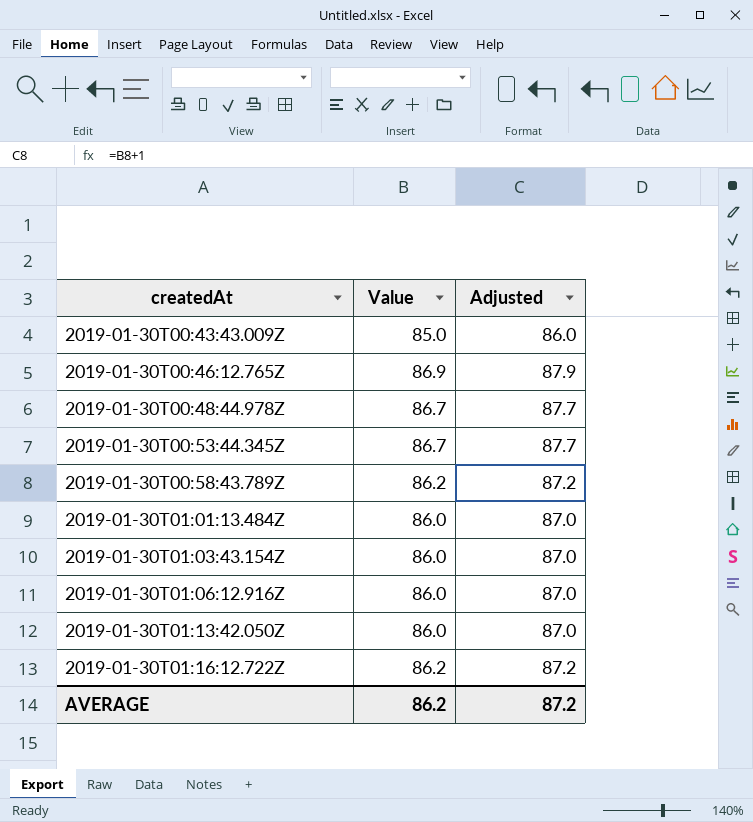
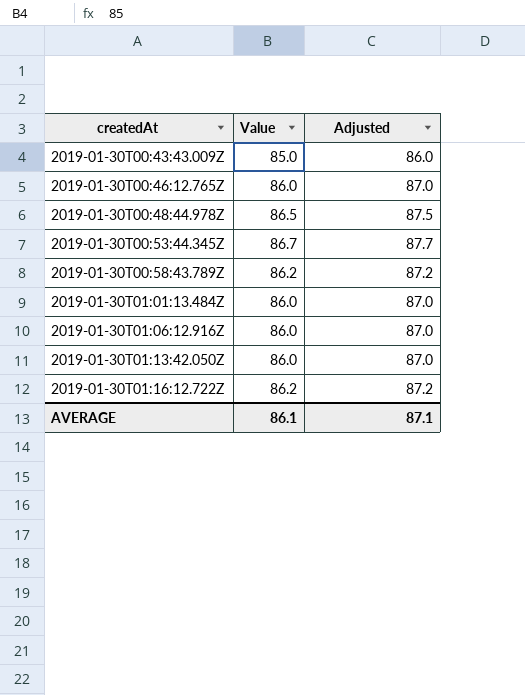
row 2019-01-30T01:03:43.154Z: 86.0 | 87.0 -> none
2019-01-30T00:46:12.765Z | Value: 86.9 -> 86.0
2019-01-30T00:46:12.765Z | Adjusted: 87.9 -> 87.0
2019-01-30T00:48:44.978Z | Value: 86.7 -> 86.5
2019-01-30T00:48:44.978Z | Adjusted: 87.7 -> 87.5
AVERAGE | Value: 86.2 -> 86.1
AVERAGE | Adjusted: 87.2 -> 87.1

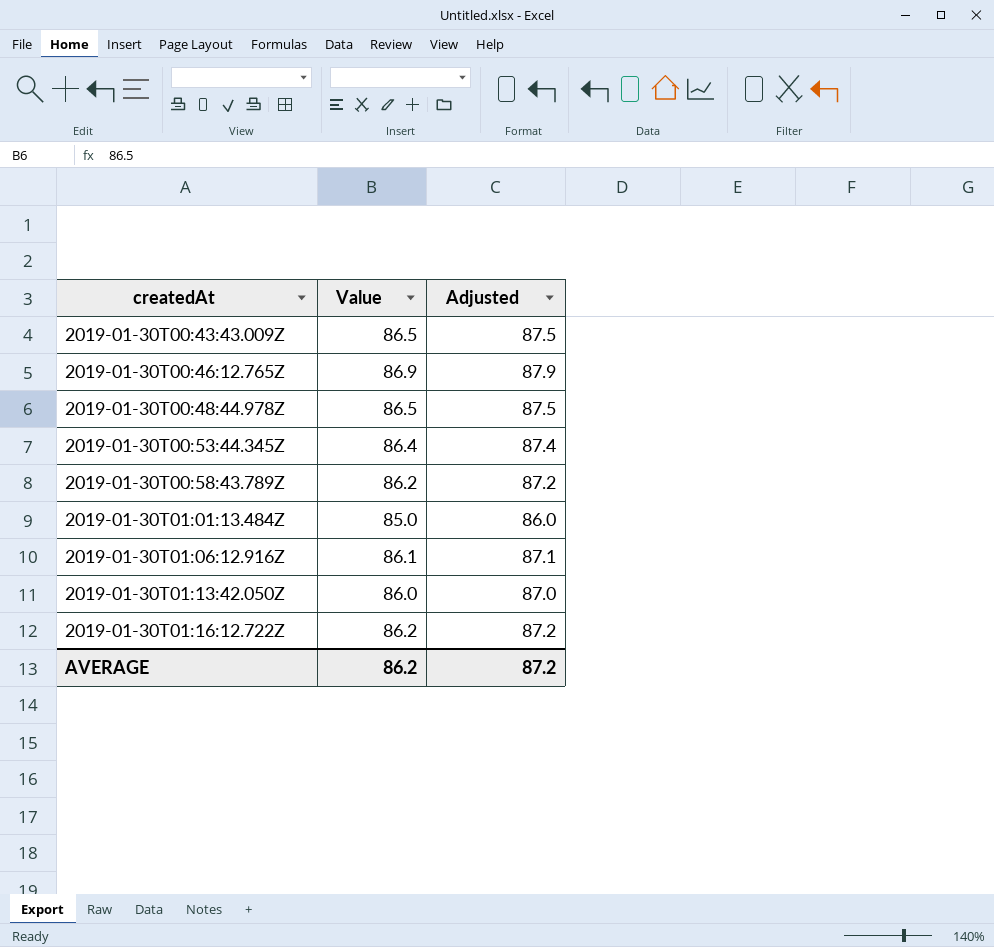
2019-01-30T00:43:43.009Z | Value: 85.0 -> 86.5
2019-01-30T00:43:43.009Z | Adjusted: 86.0 -> 87.5
2019-01-30T00:46:12.765Z | Value: 86.0 -> 86.9
2019-01-30T00:46:12.765Z | Adjusted: 87.0 -> 87.9
2019-01-30T00:53:44.345Z | Value: 86.7 -> 86.4
2019-01-30T00:53:44.345Z | Adjusted: 87.7 -> 87.4
2019-01-30T01:01:13.484Z | Value: 86.0 -> 85.0
2019-01-30T01:01:13.484Z | Adjusted: 87.0 -> 86.0
2019-01-30T01:06:12.916Z | Value: 86.0 -> 86.1
2019-01-30T01:06:12.916Z | Adjusted: 87.0 -> 87.1
AVERAGE | Value: 86.1 -> 86.2
AVERAGE | Adjusted: 87.1 -> 87.2

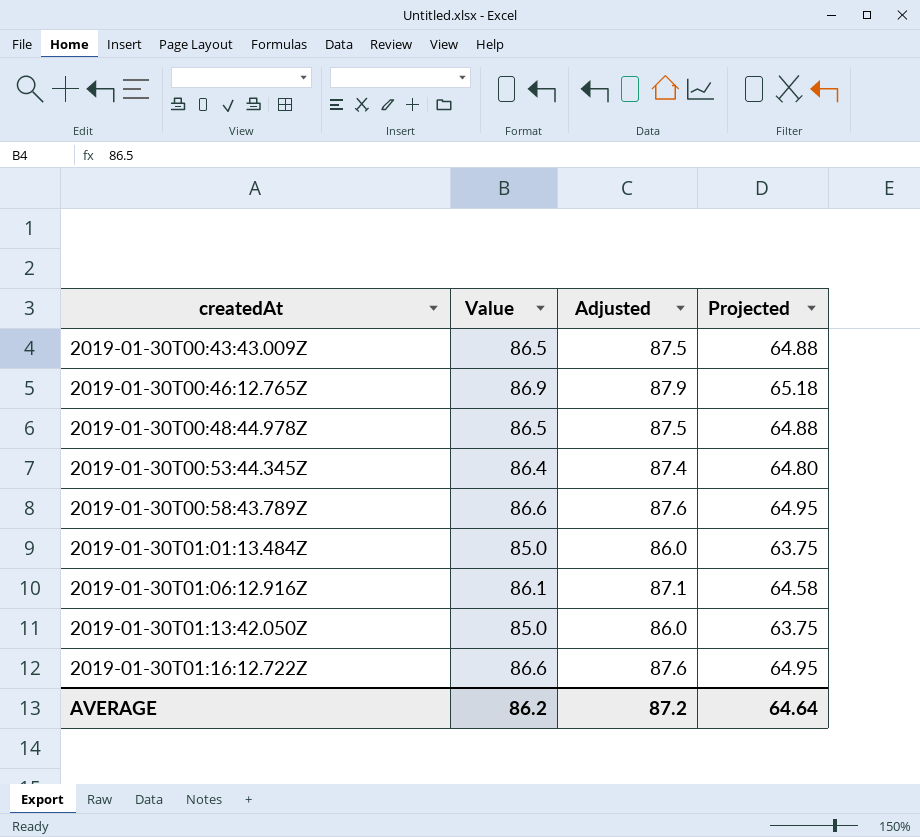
column Projected | formula: none -> [Value] * 0.75
2019-01-30T00:58:43.789Z | Value: 86.2 -> 86.6
2019-01-30T00:58:43.789Z | Adjusted: 87.2 -> 87.6
2019-01-30T01:13:42.050Z | Value: 86.0 -> 85.0
2019-01-30T01:13:42.050Z | Adjusted: 87.0 -> 86.0
2019-01-30T01:16:12.722Z | Value: 86.2 -> 86.6
2019-01-30T01:16:12.722Z | Adjusted: 87.2 -> 87.6

